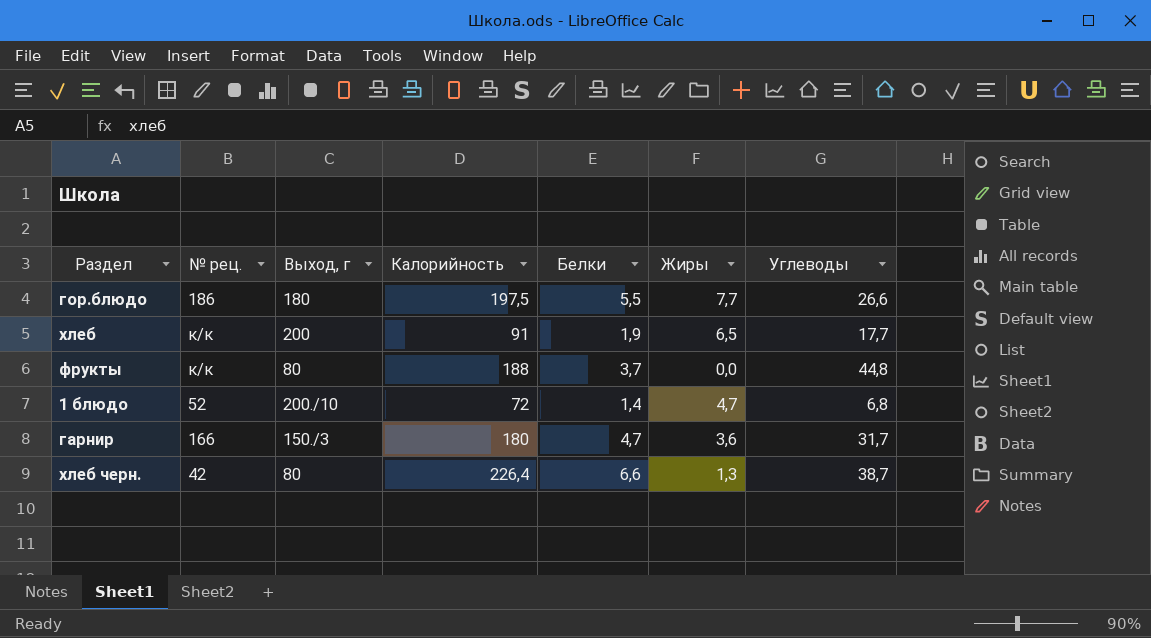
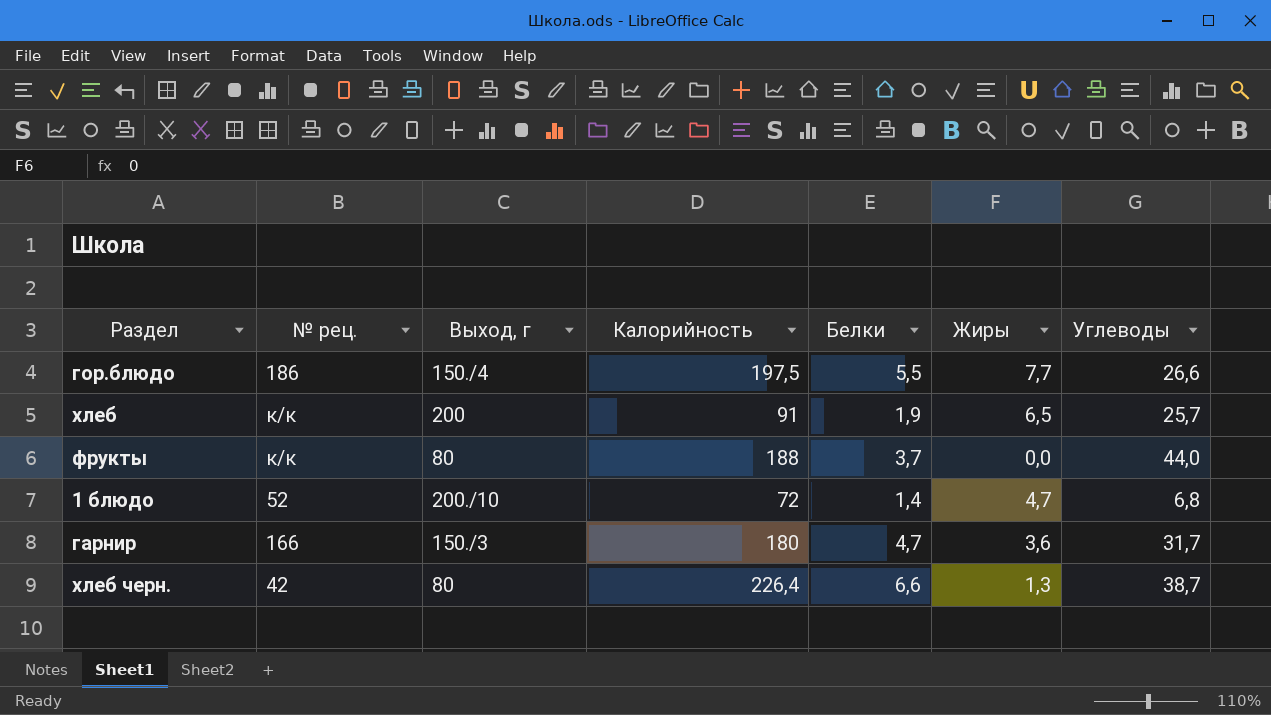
гор.блюдо | Выход, г: 180 -> 150./4
хлеб | Углеводы: 17,7 -> 25,7
фрукты | Углеводы: 44,8 -> 44,0

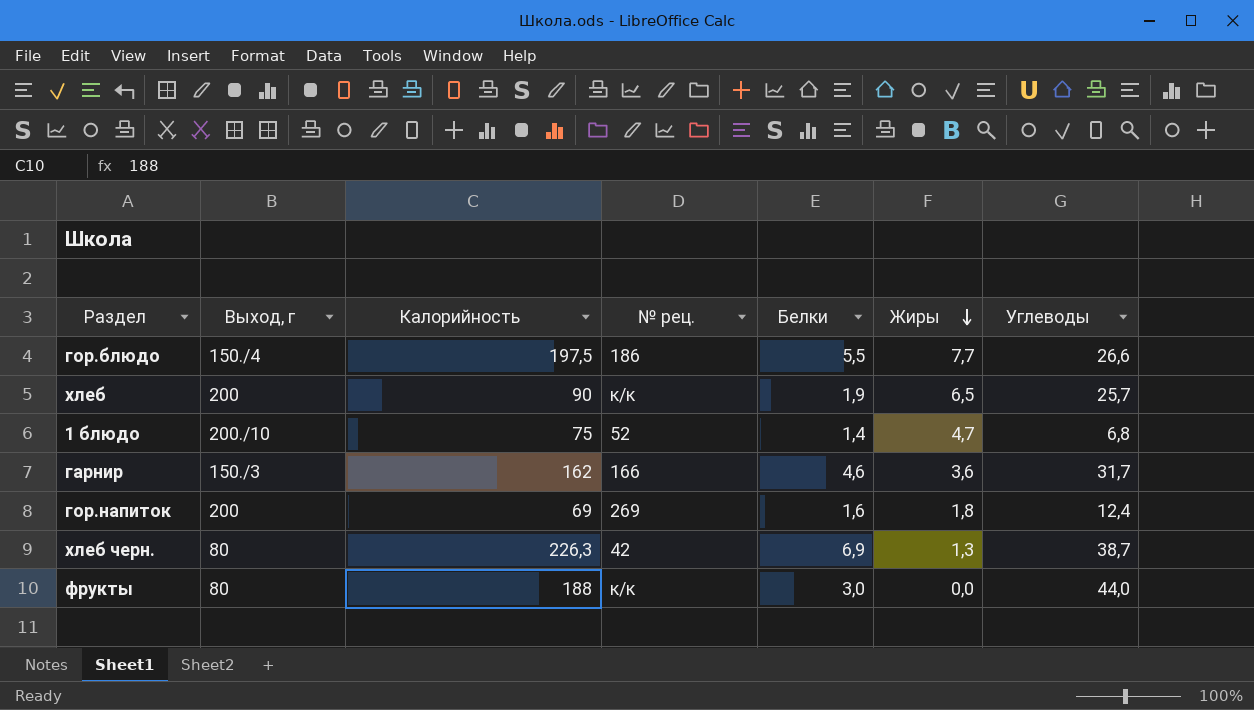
row order: none -> Жиры descending
column № рец. | position: 2 -> 4
хлеб | Калорийность: 91 -> 90
1 блюдо | Калорийность: 72 -> 75
гарнир | Калорийность: 180 -> 162
гарнир | Белки: 4,7 -> 4,6
row гор.напиток: none -> 200 | 69 | 269 | 1,6 | 1,8 | 12,4
хлеб черн. | Калорийность: 226,4 -> 226,3
хлеб черн. | Белки: 6,6 -> 6,9
фрукты | Белки: 3,7 -> 3,0

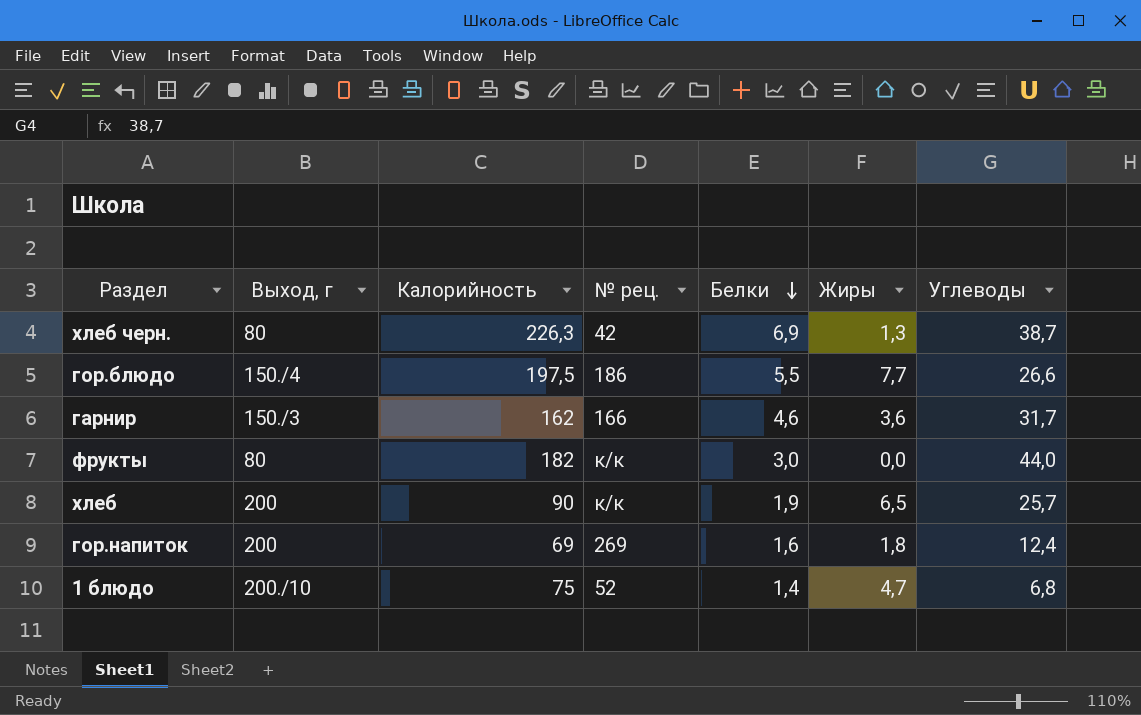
row order: Жиры descending -> Белки descending
фрукты | Калорийность: 188 -> 182

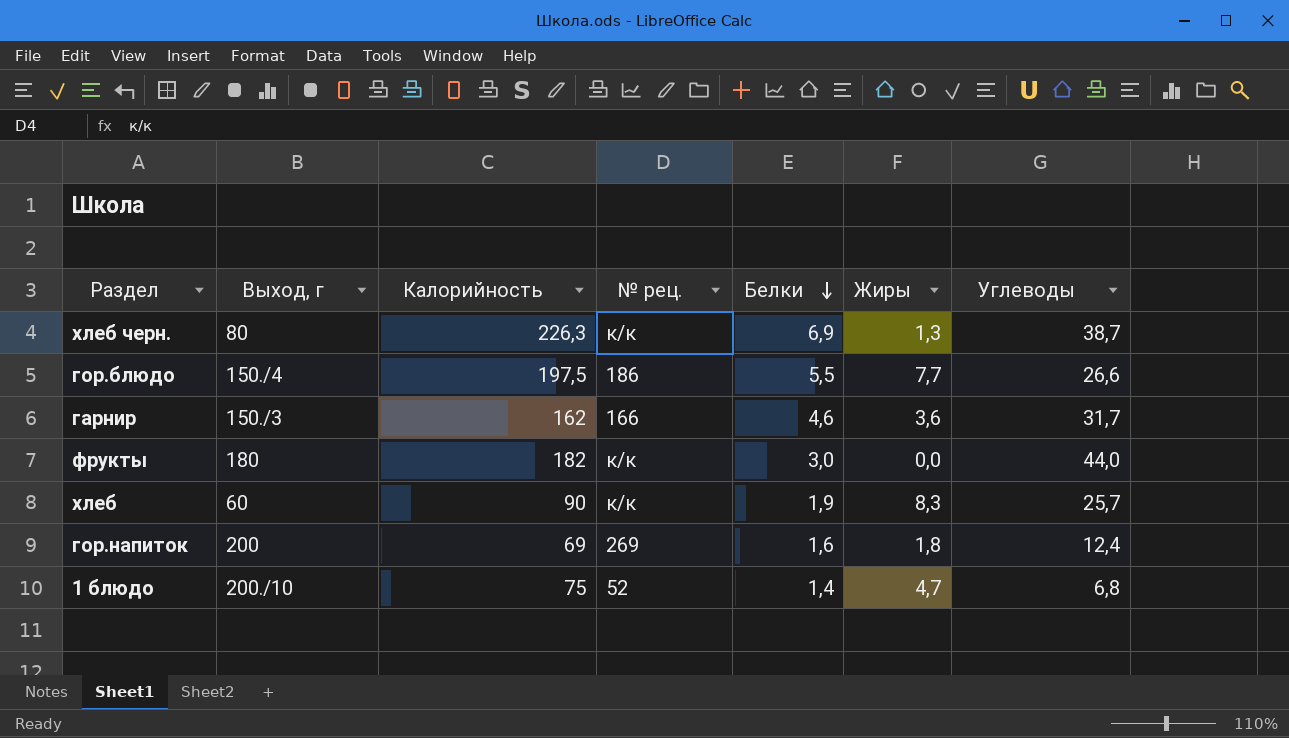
хлеб черн. | № рец.: 42 -> к/к
фрукты | Выход, г: 80 -> 180
хлеб | Выход, г: 200 -> 60
хлеб | Жиры: 6,5 -> 8,3

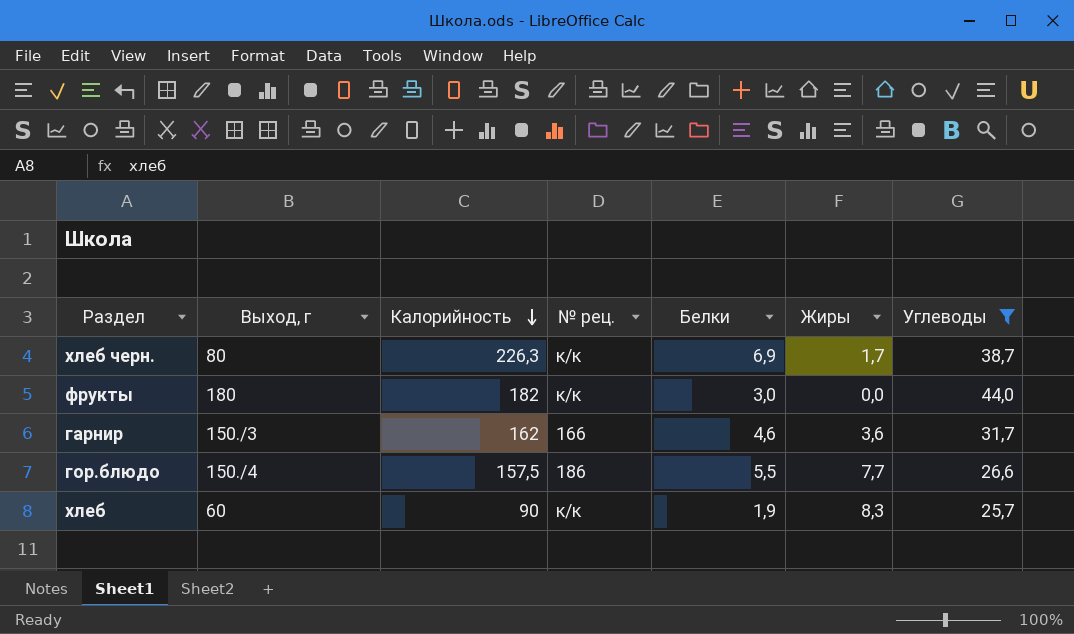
filter: none -> Углеводы >= 25,7
row order: Белки descending -> Калорийность descending
хлеб черн. | Жиры: 1,3 -> 1,7
гор.блюдо | Калорийность: 197,5 -> 157,5

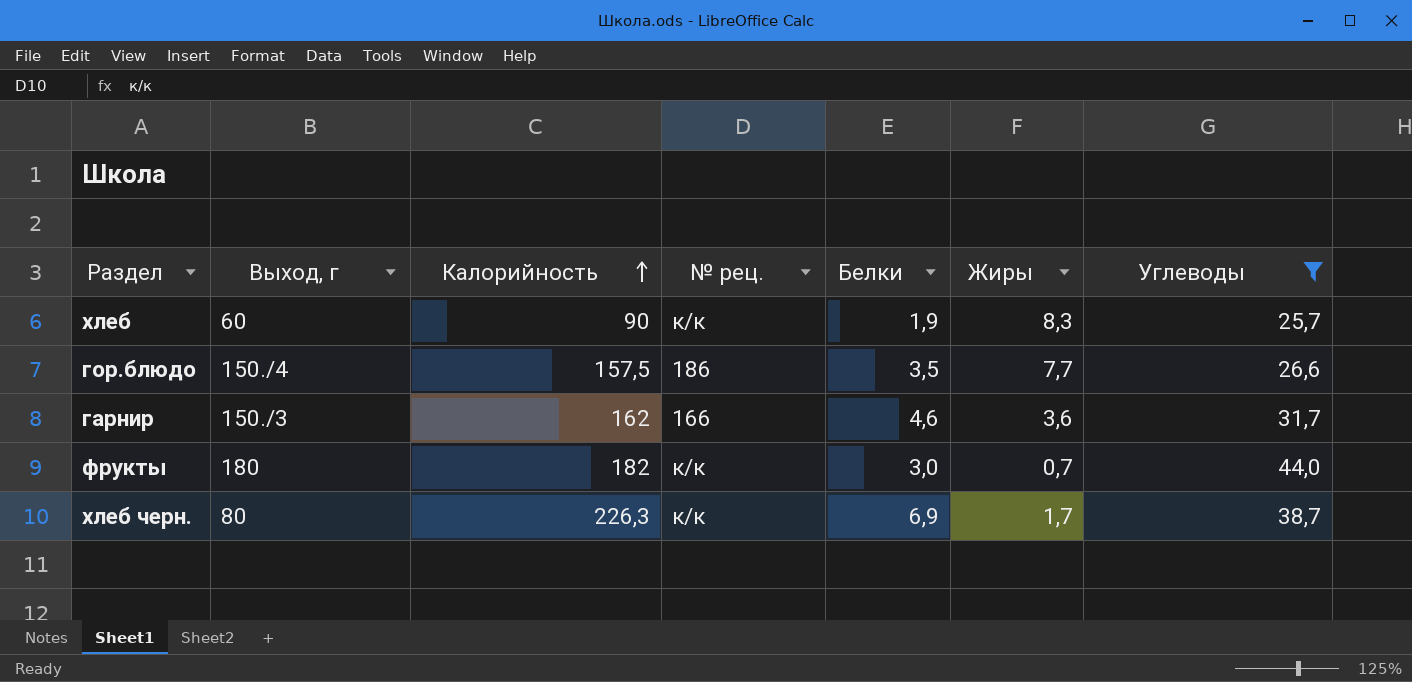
row order: Калорийность descending -> Калорийность ascending
гор.блюдо | Белки: 5,5 -> 3,5
фрукты | Жиры: 0,0 -> 0,7

